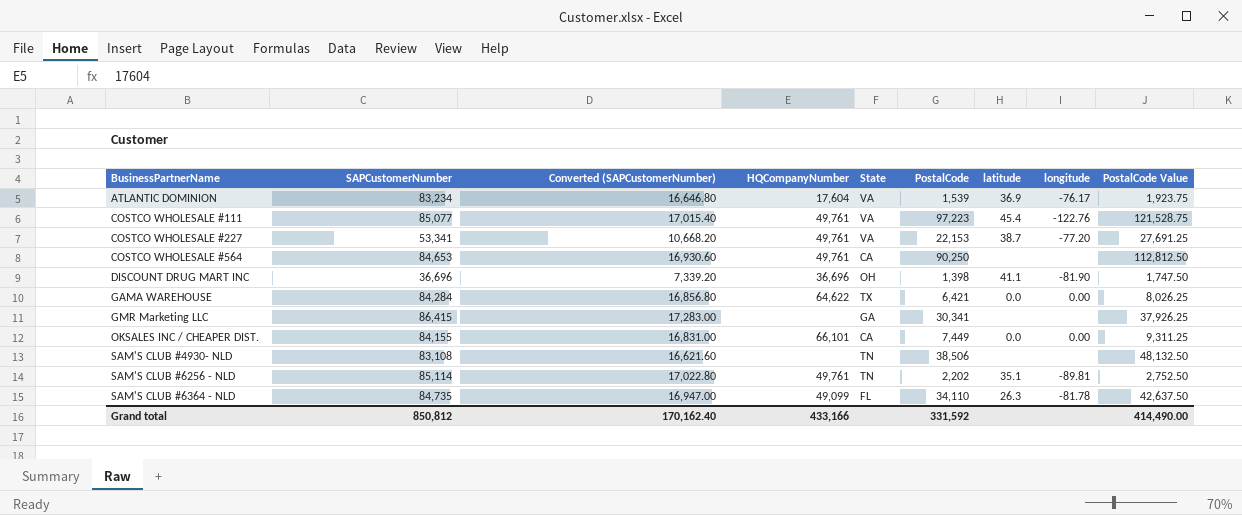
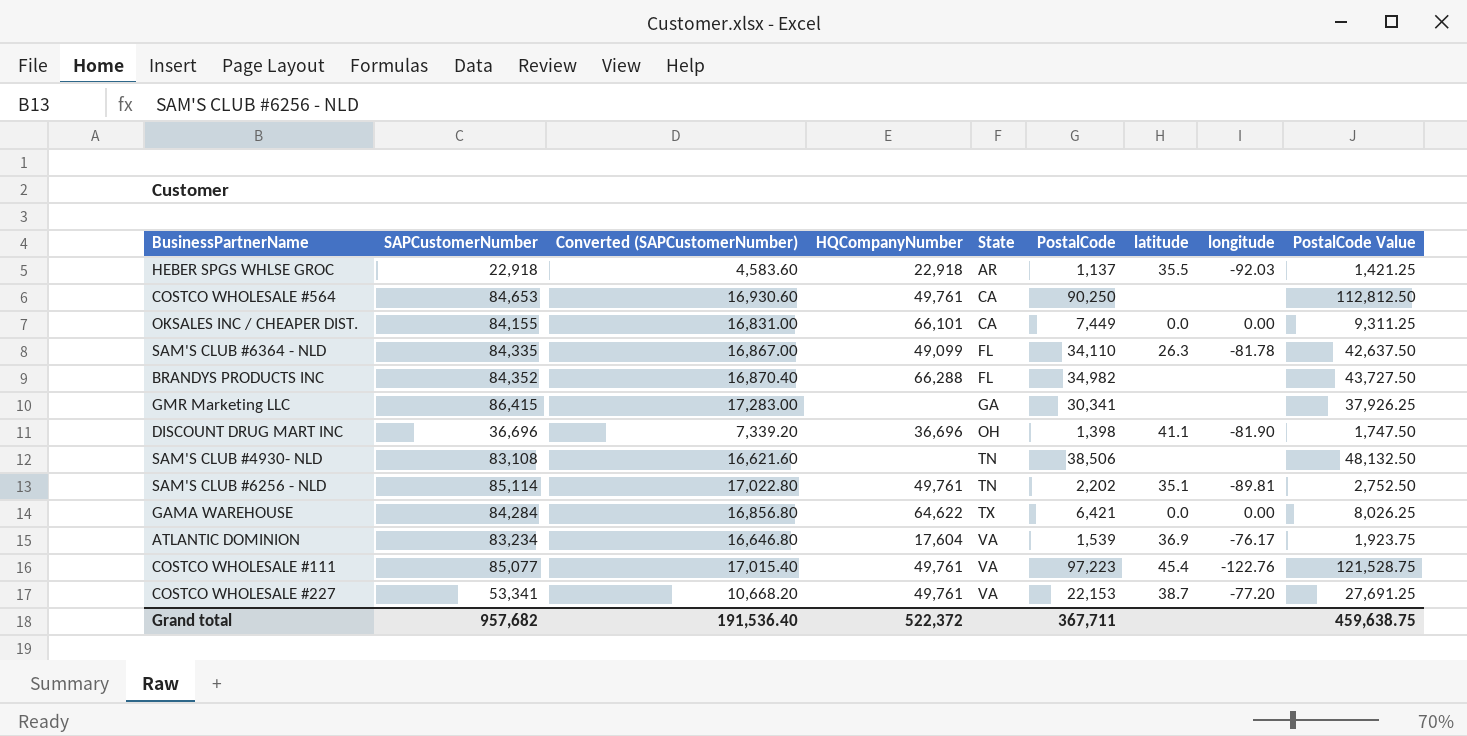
row order: BusinessPartnerName ascending -> State ascending
row HEBER SPGS WHLSE GROC: none -> 22,918 | 4,583.60 | 22,918 | AR | 1,137 | 35.5 | -92.03 | 1,421.25
SAM'S CLUB #6364 - NLD | SAPCustomerNumber: 84,735 -> 84,335
SAM'S CLUB #6364 - NLD | Converted (SAPCustomerNumber): 16,947.00 -> 16,867.00
row BRANDYS PRODUCTS INC: none -> 84,352 | 16,870.40 | 66,288 | FL | 34,982 | none | none | 43,727.50
Grand total | SAPCustomerNumber: 850,812 -> 957,682
Grand total | Converted (SAPCustomerNumber): 170,162.40 -> 191,536.40
Grand total | HQCompanyNumber: 433,166 -> 522,372
Grand total | PostalCode: 331,592 -> 367,711
Grand total | PostalCode Value: 414,490.00 -> 459,638.75

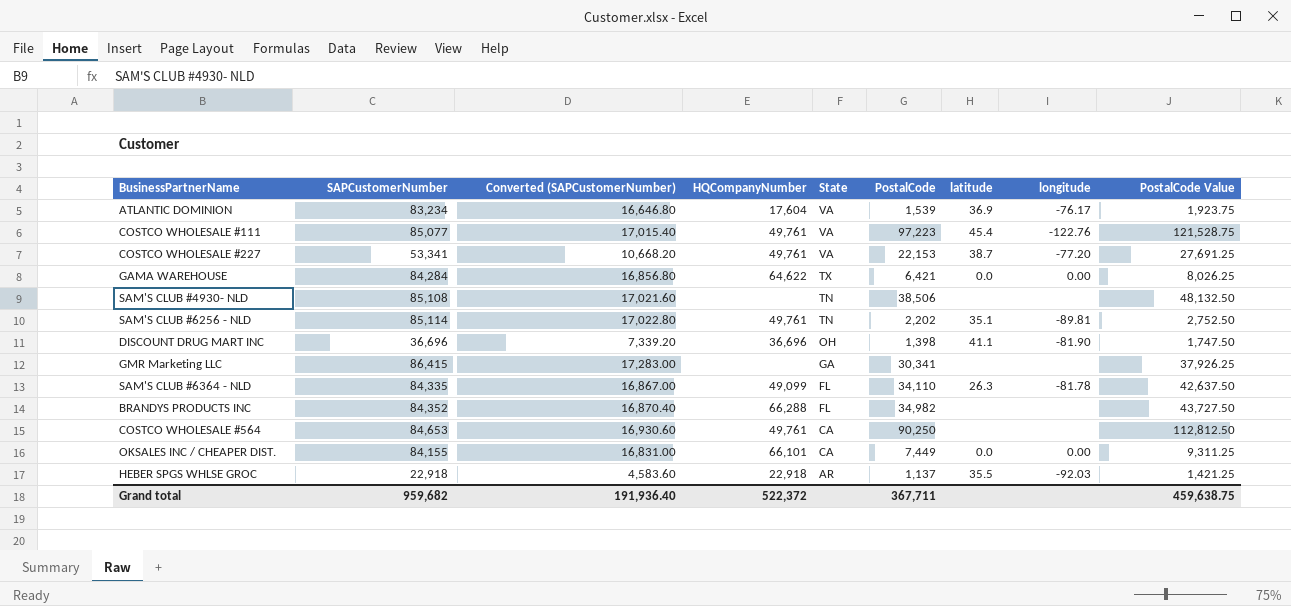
row order: State ascending -> State descending
SAM'S CLUB #4930- NLD | SAPCustomerNumber: 83,108 -> 85,108
SAM'S CLUB #4930- NLD | Converted (SAPCustomerNumber): 16,621.60 -> 17,021.60
Grand total | SAPCustomerNumber: 957,682 -> 959,682
Grand total | Converted (SAPCustomerNumber): 191,536.40 -> 191,936.40

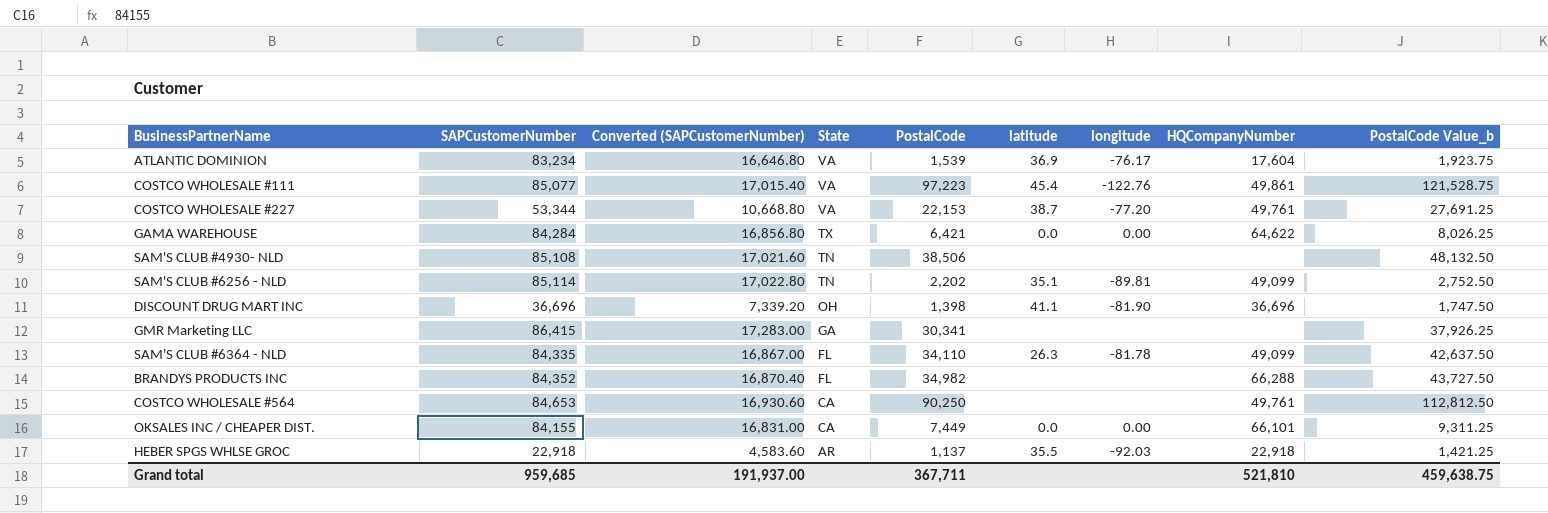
column HQCompanyNumber | position: 4 -> 8
column name: PostalCode Value -> PostalCode Value_b
COSTCO WHOLESALE #111 | HQCompanyNumber: 49,761 -> 49,861
COSTCO WHOLESALE #227 | SAPCustomerNumber: 53,341 -> 53,344
COSTCO WHOLESALE #227 | Converted (SAPCustomerNumber): 10,668.20 -> 10,668.80
SAM'S CLUB #6256 - NLD | HQCompanyNumber: 49,761 -> 49,099
Grand total | SAPCustomerNumber: 959,682 -> 959,685
Grand total | Converted (SAPCustomerNumber): 191,936.40 -> 191,937.00
Grand total | HQCompanyNumber: 522,372 -> 521,810

